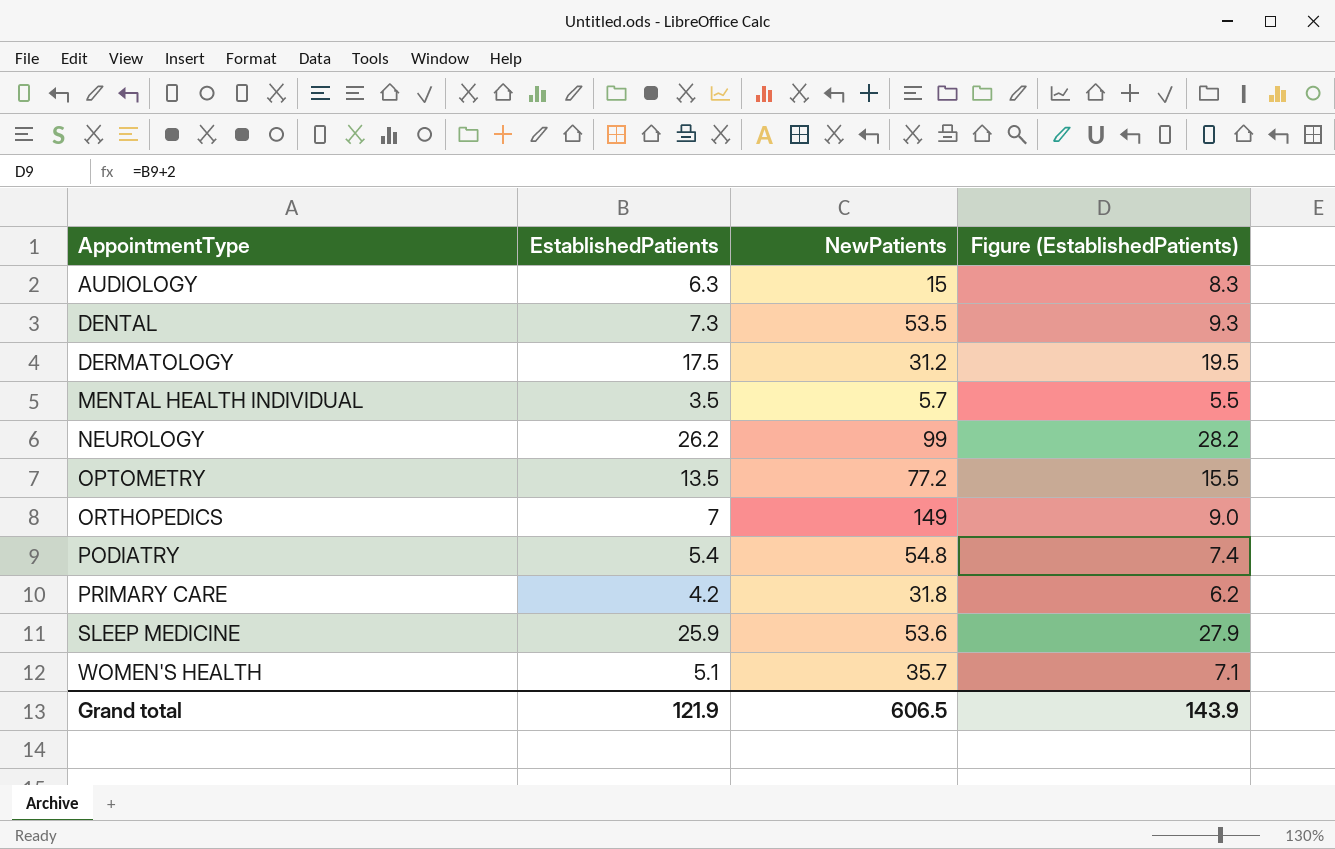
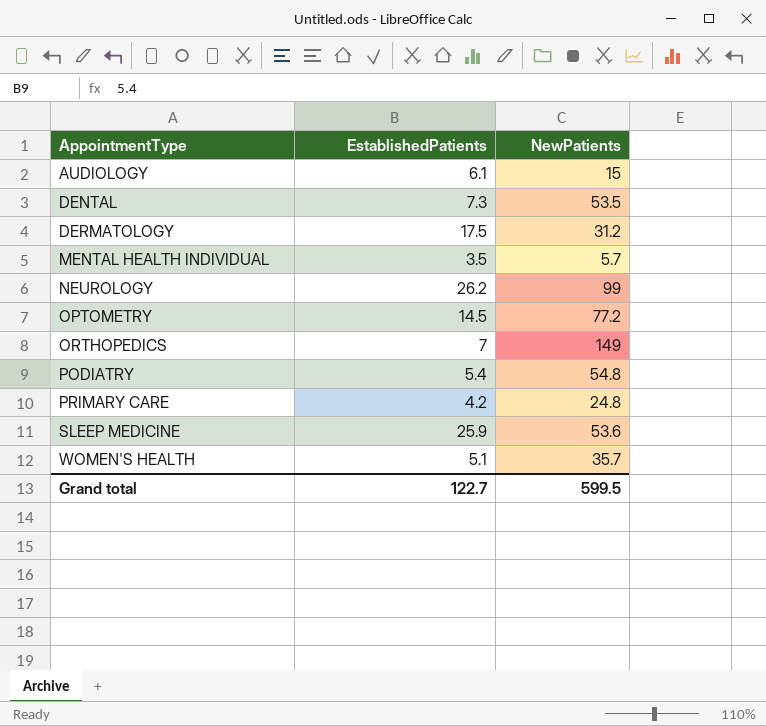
column Figure (EstablishedPatients) | formula: [EstablishedPatients] + 2 -> none
AUDIOLOGY | EstablishedPatients: 6.3 -> 6.1
OPTOMETRY | EstablishedPatients: 13.5 -> 14.5
PRIMARY CARE | NewPatients: 31.8 -> 24.8
Grand total | EstablishedPatients: 121.9 -> 122.7
Grand total | NewPatients: 606.5 -> 599.5

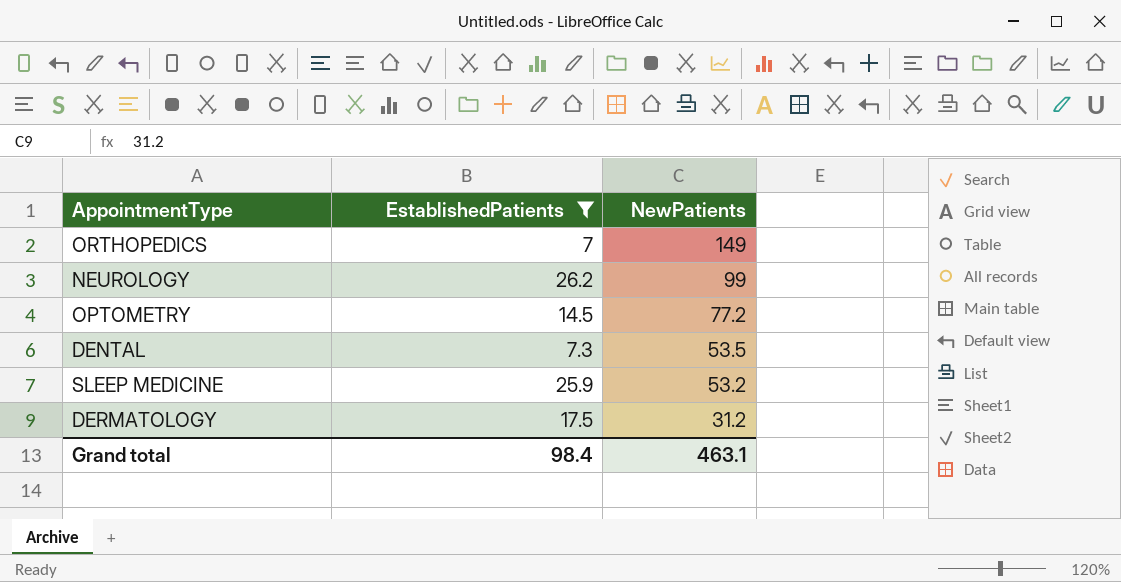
filter: none -> EstablishedPatients >= 7
row order: AppointmentType ascending -> NewPatients descending
SLEEP MEDICINE | NewPatients: 53.6 -> 53.2
Grand total | EstablishedPatients: 122.7 -> 98.4
Grand total | NewPatients: 599.5 -> 463.1

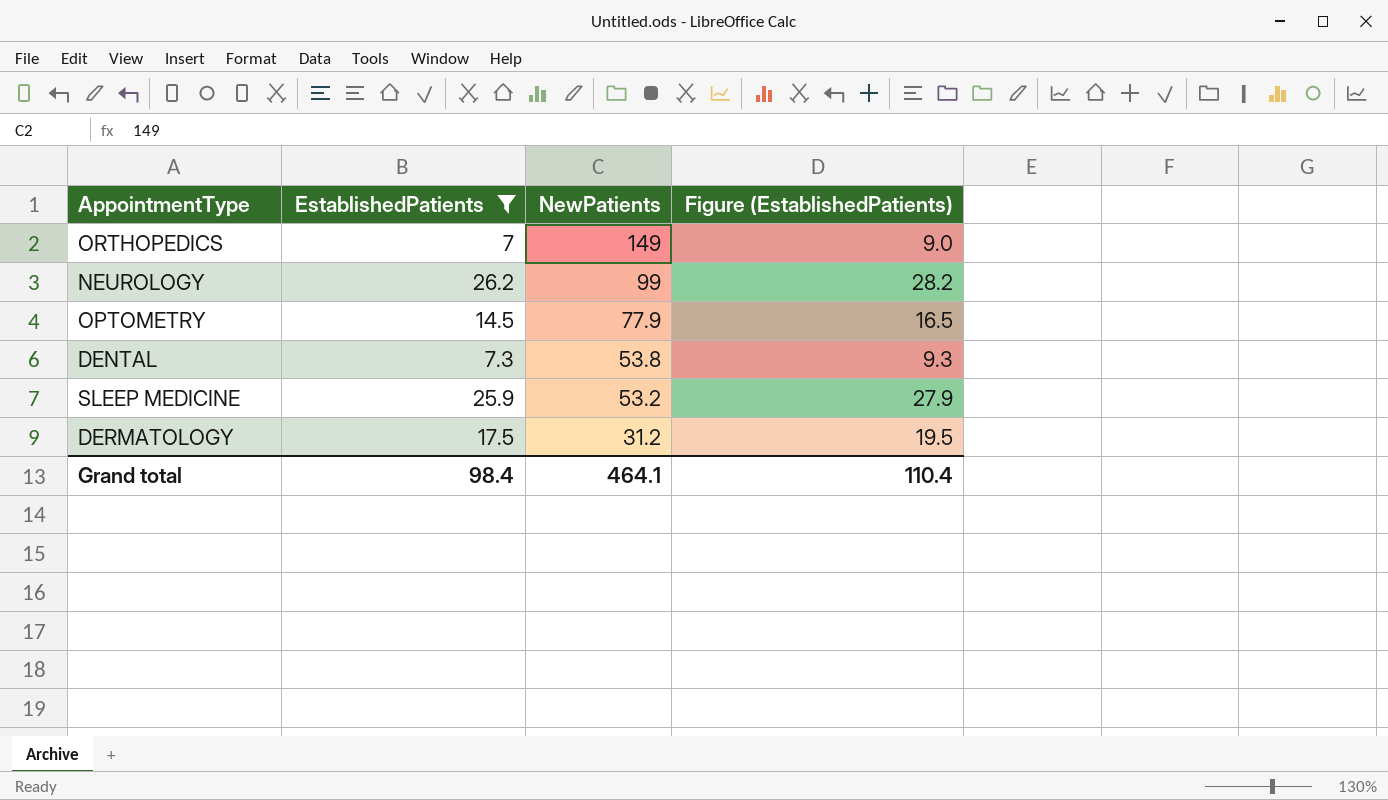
column Figure (EstablishedPatients) | formula: none -> [EstablishedPatients] + 2
OPTOMETRY | NewPatients: 77.2 -> 77.9
DENTAL | NewPatients: 53.5 -> 53.8
Grand total | NewPatients: 463.1 -> 464.1

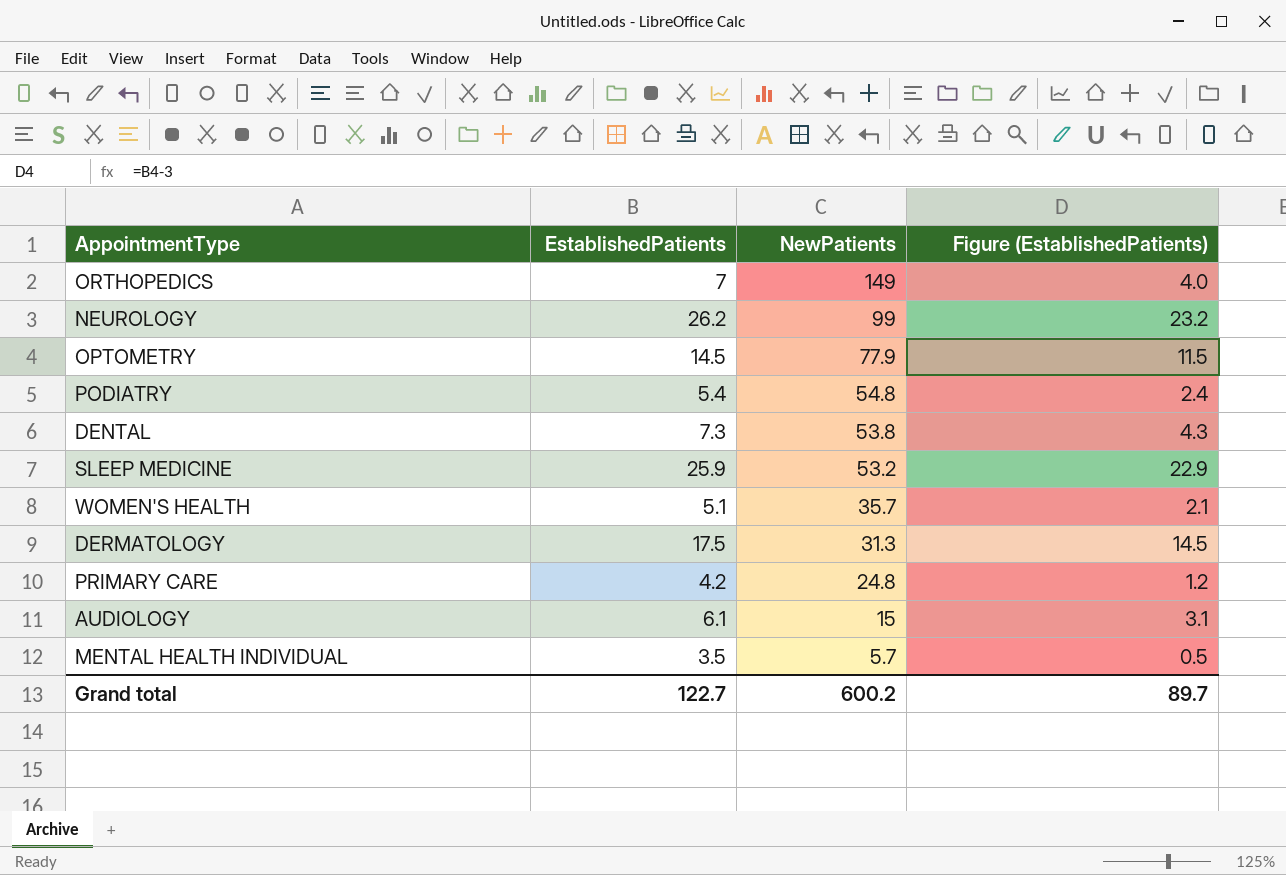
filter: EstablishedPatients >= 7 -> none
column Figure (EstablishedPatients) | formula: [EstablishedPatients] + 2 -> [EstablishedPatients] - 3
DERMATOLOGY | NewPatients: 31.2 -> 31.3
Grand total | EstablishedPatients: 98.4 -> 122.7
Grand total | NewPatients: 464.1 -> 600.2
Grand total | Figure (EstablishedPatients): 110.4 -> 89.7

